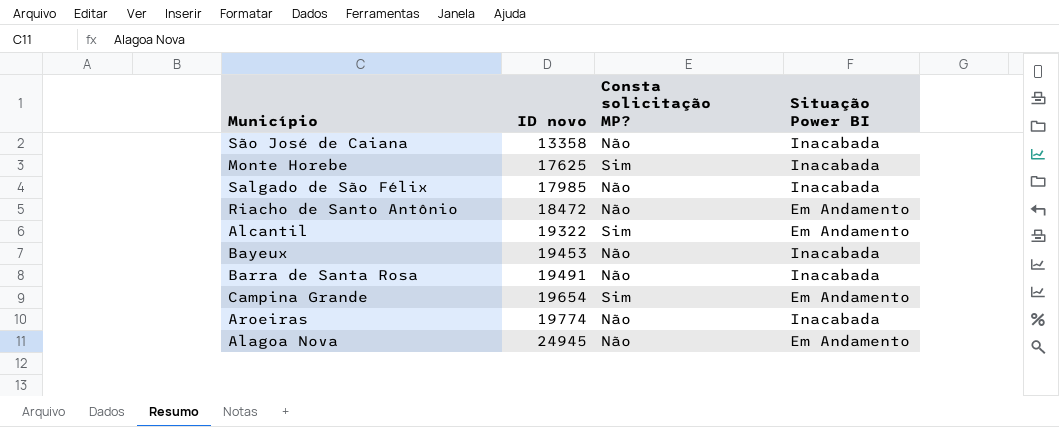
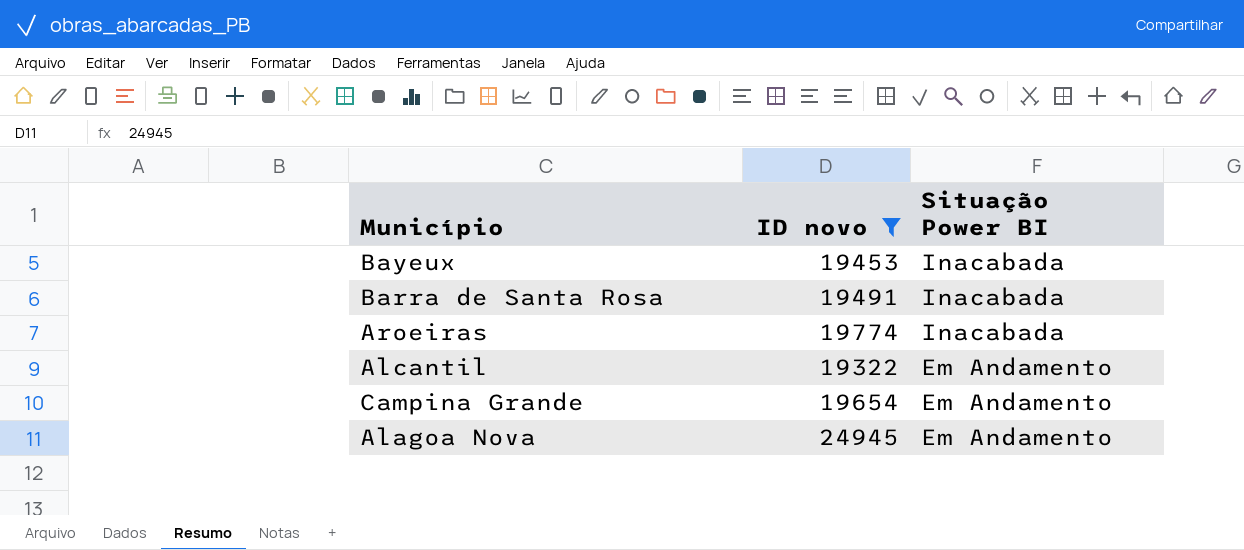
filter: none -> ID novo >= 19322
row order: ID novo ascending -> Situação Power BI descending
column Consta solicitação MP? | position: 3 -> none

